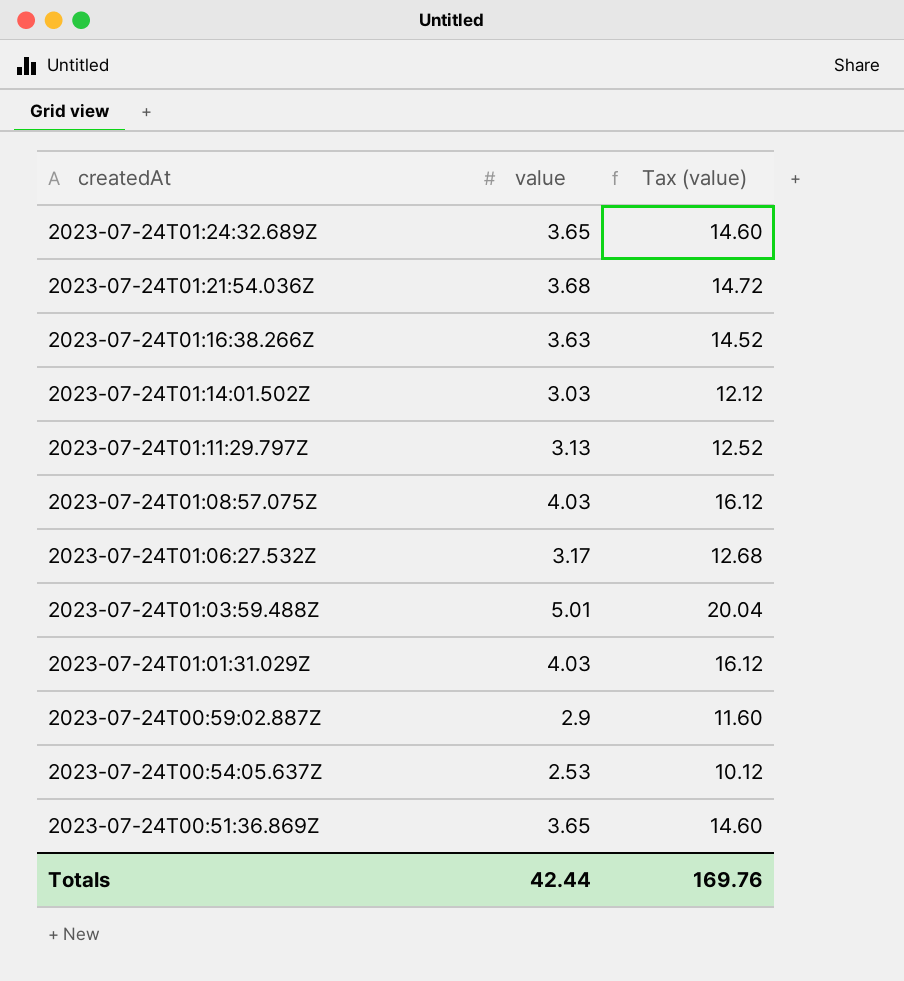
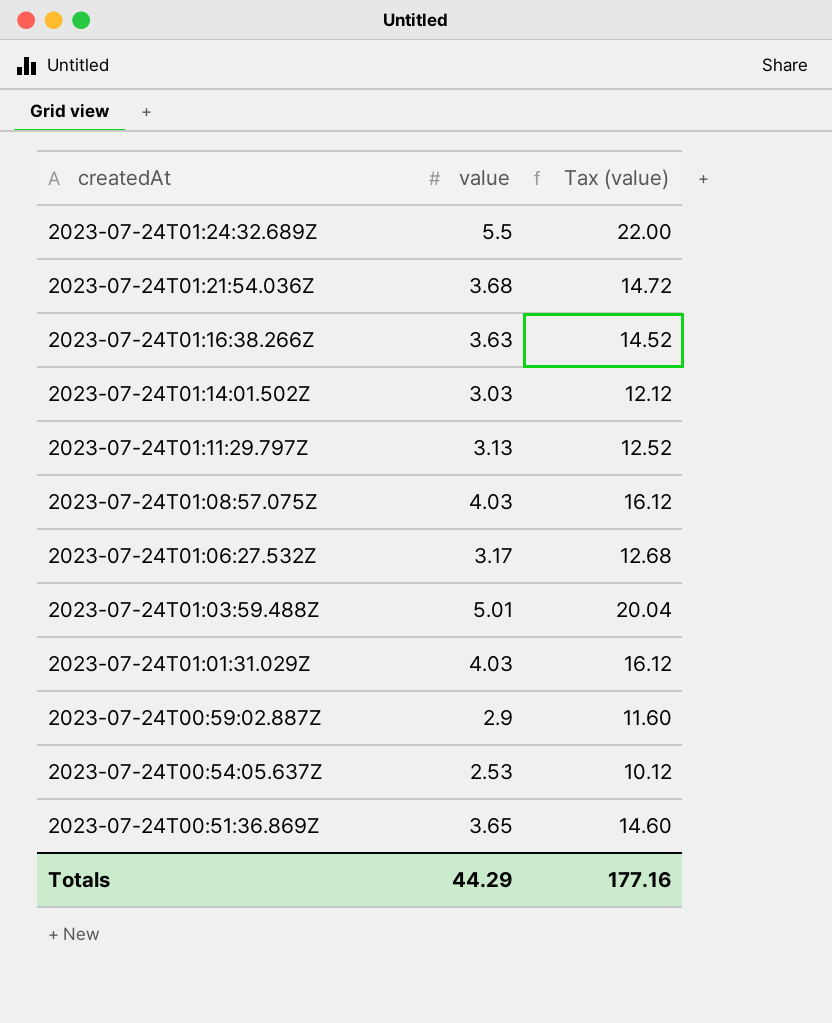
2023-07-24T01:24:32.689Z | value: 3.65 -> 5.5
2023-07-24T01:24:32.689Z | Tax (value): 14.60 -> 22.00
Totals | value: 42.44 -> 44.29
Totals | Tax (value): 169.76 -> 177.16

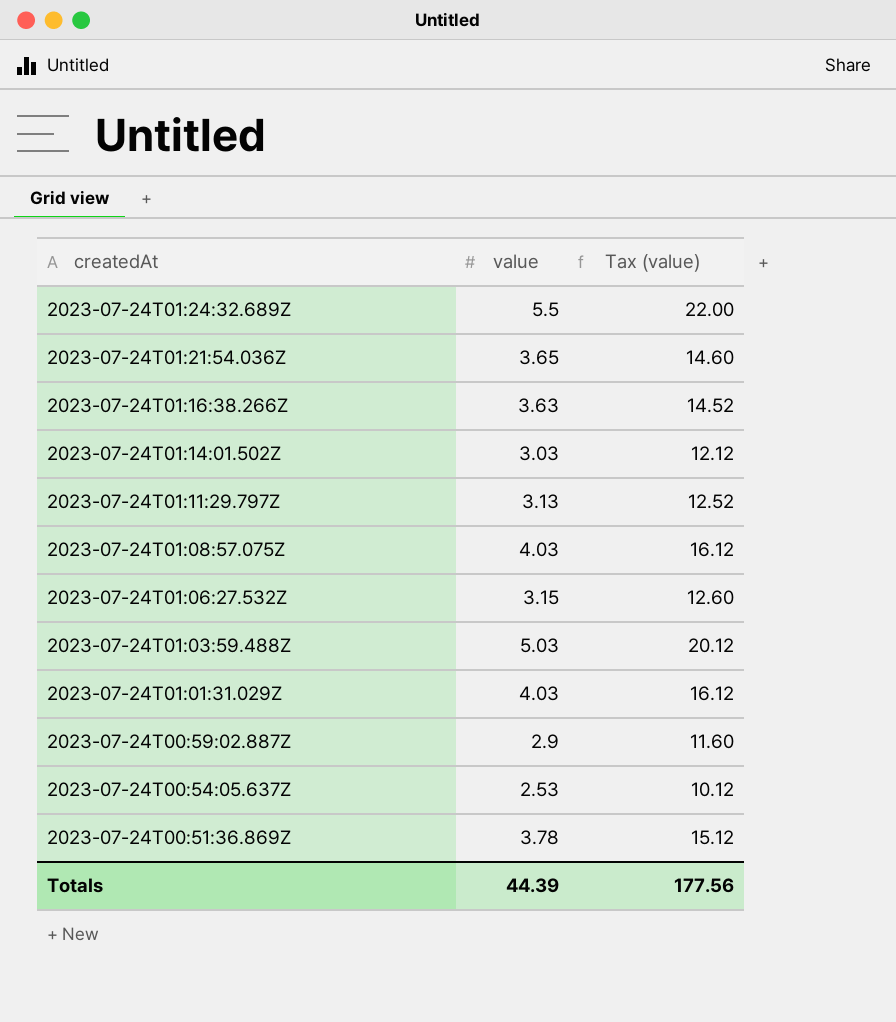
2023-07-24T01:21:54.036Z | value: 3.68 -> 3.65
2023-07-24T01:21:54.036Z | Tax (value): 14.72 -> 14.60
2023-07-24T01:06:27.532Z | value: 3.17 -> 3.15
2023-07-24T01:06:27.532Z | Tax (value): 12.68 -> 12.60
2023-07-24T01:03:59.488Z | value: 5.01 -> 5.03
2023-07-24T01:03:59.488Z | Tax (value): 20.04 -> 20.12
2023-07-24T00:51:36.869Z | value: 3.65 -> 3.78
2023-07-24T00:51:36.869Z | Tax (value): 14.60 -> 15.12
Totals | value: 44.29 -> 44.39
Totals | Tax (value): 177.16 -> 177.56

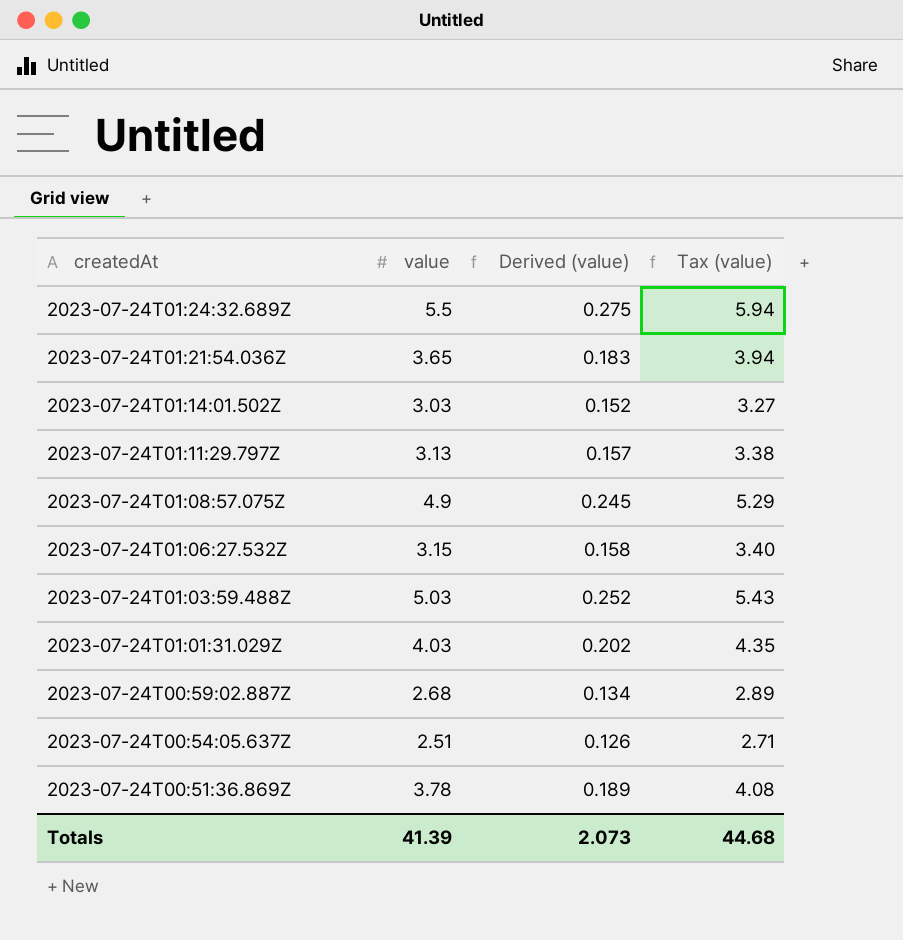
column Derived (value) | formula: none -> [value] * 0.05
column Tax (value) | formula: [value] * 4 -> [value] * 1.08
row 2023-07-24T01:16:38.266Z: 3.63 | 14.52 -> none
2023-07-24T01:08:57.075Z | value: 4.03 -> 4.9
2023-07-24T00:59:02.887Z | value: 2.9 -> 2.68
2023-07-24T00:54:05.637Z | value: 2.53 -> 2.51
Totals | value: 44.39 -> 41.39
Totals | Tax (value): 177.56 -> 44.68

